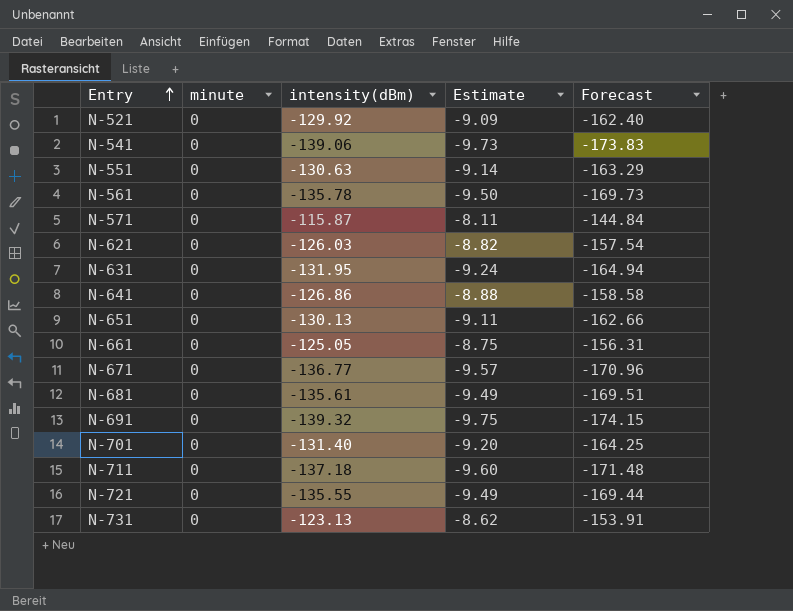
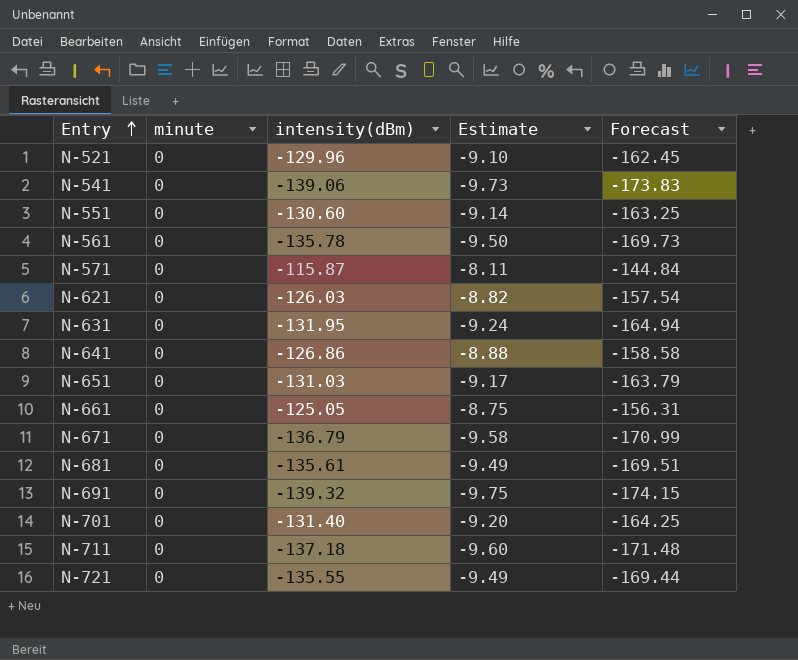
row N-731: 0 | -123.13 | -8.62 | -153.91 -> none
N-521 | intensity(dBm): -129.92 -> -129.96
N-521 | Estimate: -9.09 -> -9.10
N-521 | Forecast: -162.40 -> -162.45
N-551 | intensity(dBm): -130.63 -> -130.60
N-551 | Forecast: -163.29 -> -163.25
N-651 | intensity(dBm): -130.13 -> -131.03
N-651 | Estimate: -9.11 -> -9.17
N-651 | Forecast: -162.66 -> -163.79
N-671 | intensity(dBm): -136.77 -> -136.79
N-671 | Estimate: -9.57 -> -9.58
N-671 | Forecast: -170.96 -> -170.99

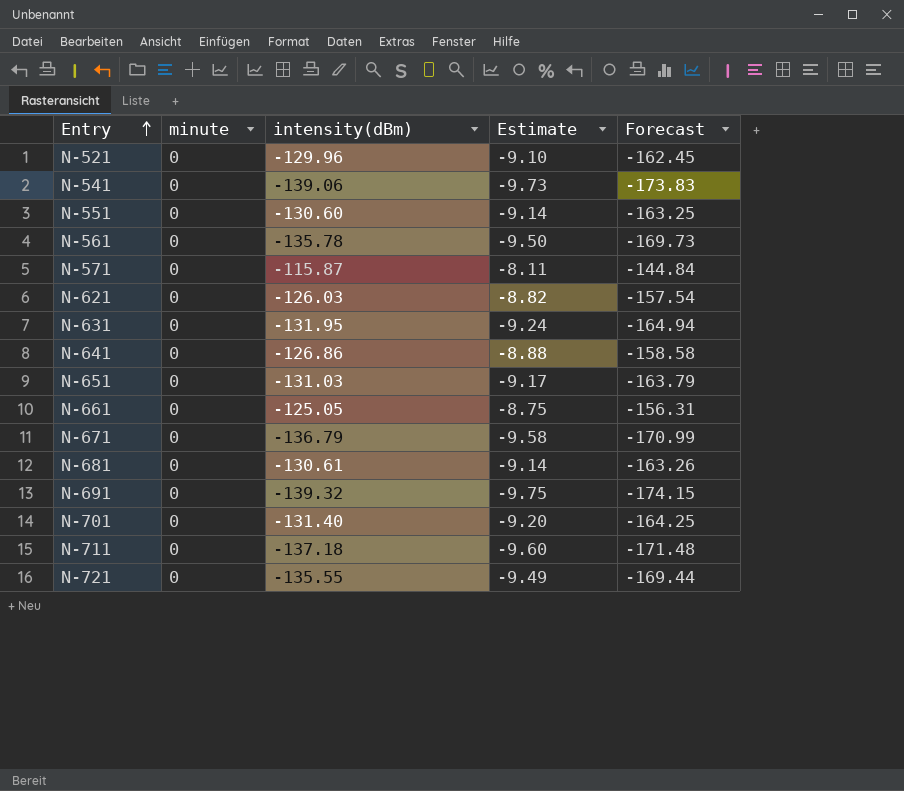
N-681 | intensity(dBm): -135.61 -> -130.61
N-681 | Estimate: -9.49 -> -9.14
N-681 | Forecast: -169.51 -> -163.26

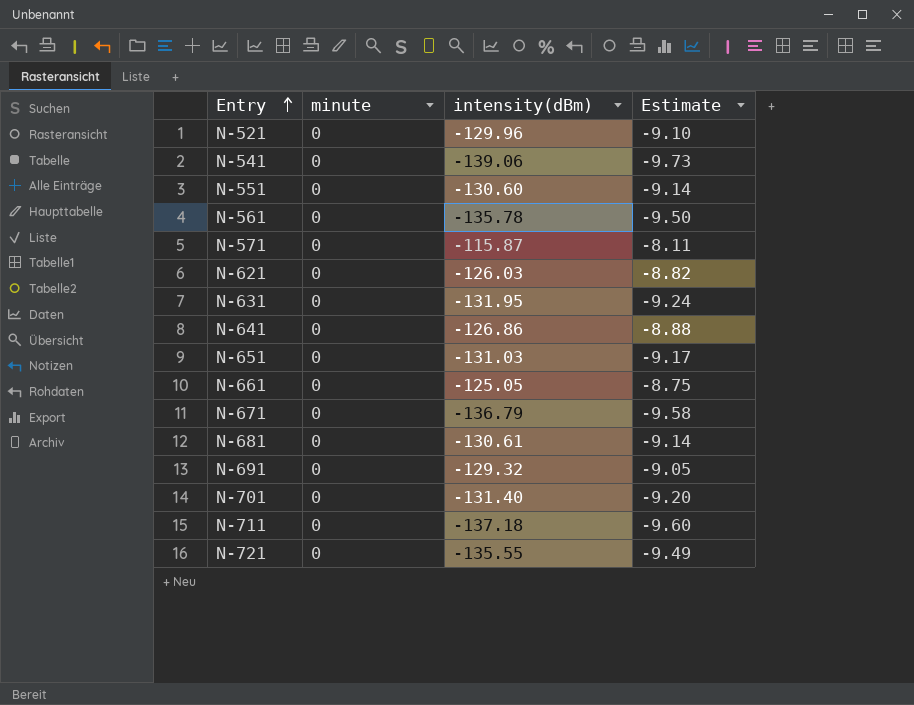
column Forecast | formula: [intensity(dBm)] * 1.25 -> none
N-691 | intensity(dBm): -139.32 -> -129.32
N-691 | Estimate: -9.75 -> -9.05

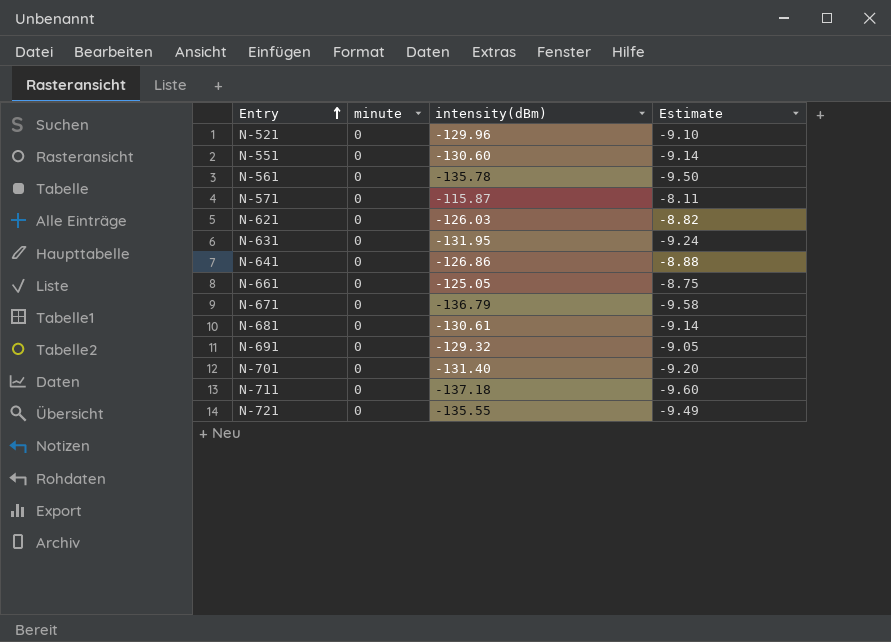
row N-541: 0 | -139.06 | -9.73 -> none
row N-651: 0 | -131.03 | -9.17 -> none

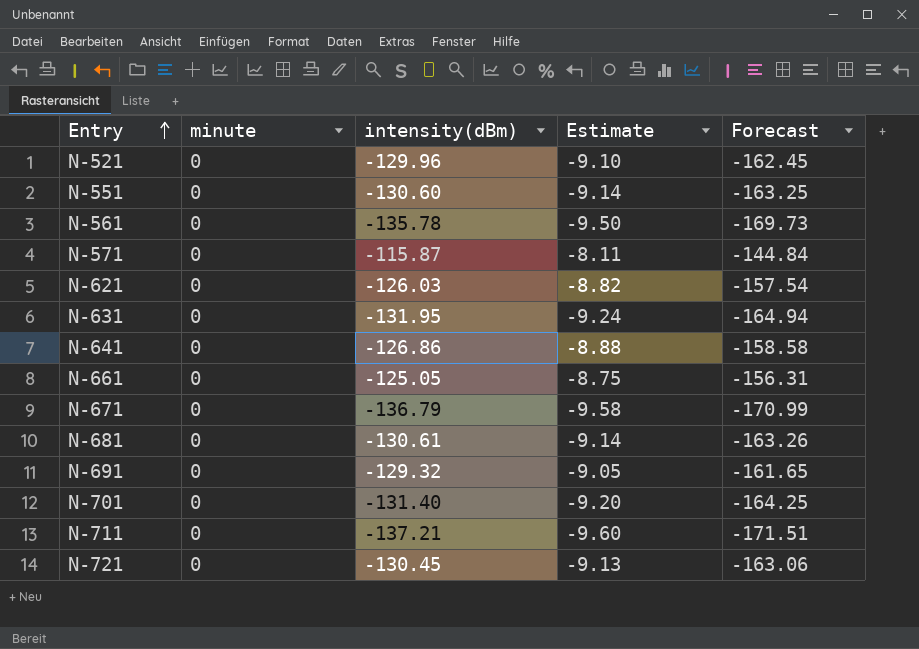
column Forecast | formula: none -> [intensity(dBm)] * 1.25
N-711 | intensity(dBm): -137.18 -> -137.21
N-721 | intensity(dBm): -135.55 -> -130.45
N-721 | Estimate: -9.49 -> -9.13

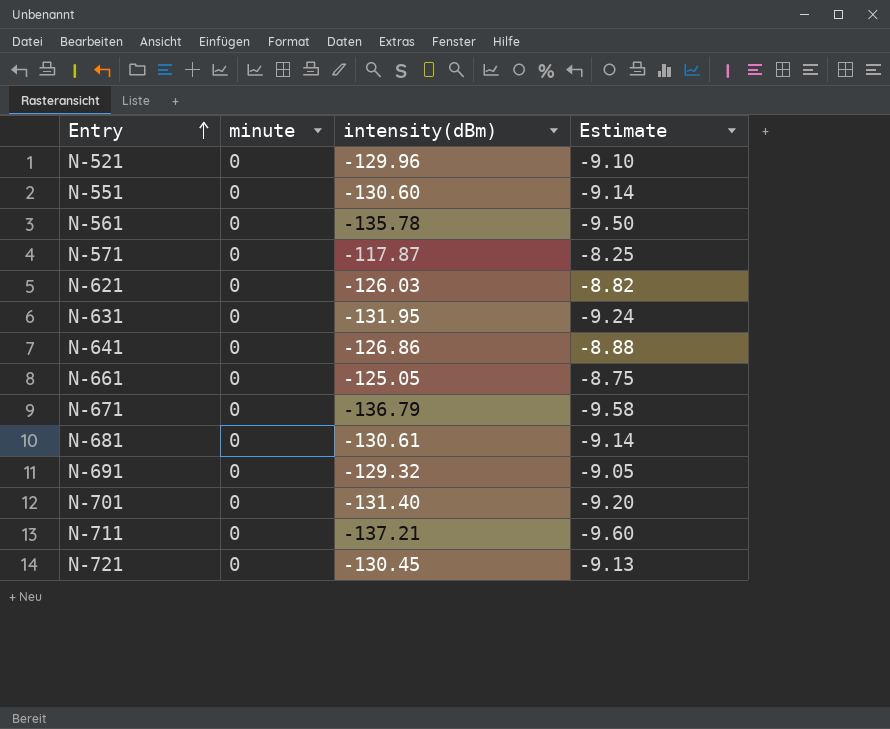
column Forecast | formula: [intensity(dBm)] * 1.25 -> none
N-571 | intensity(dBm): -115.87 -> -117.87
N-571 | Estimate: -8.11 -> -8.25

